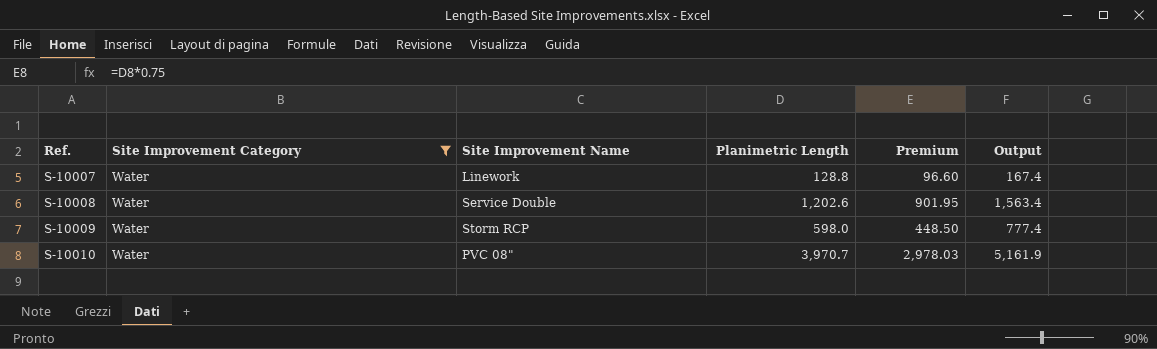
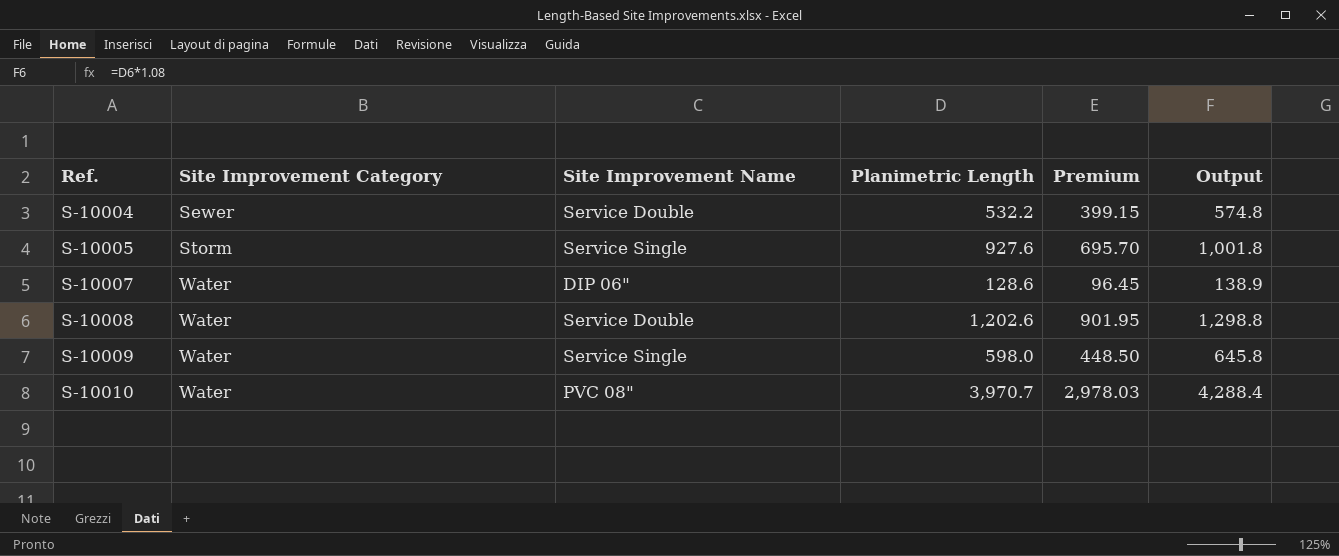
filter: Site Improvement Category = Water -> none
column Output | formula: [Planimetric Length] * 1.3 -> [Planimetric Length] * 1.08
S-10007 | Site Improvement Name: Linework -> DIP 06"
S-10007 | Planimetric Length: 128.8 -> 128.6
S-10007 | Premium: 96.60 -> 96.45
S-10009 | Site Improvement Name: Storm RCP -> Service Single

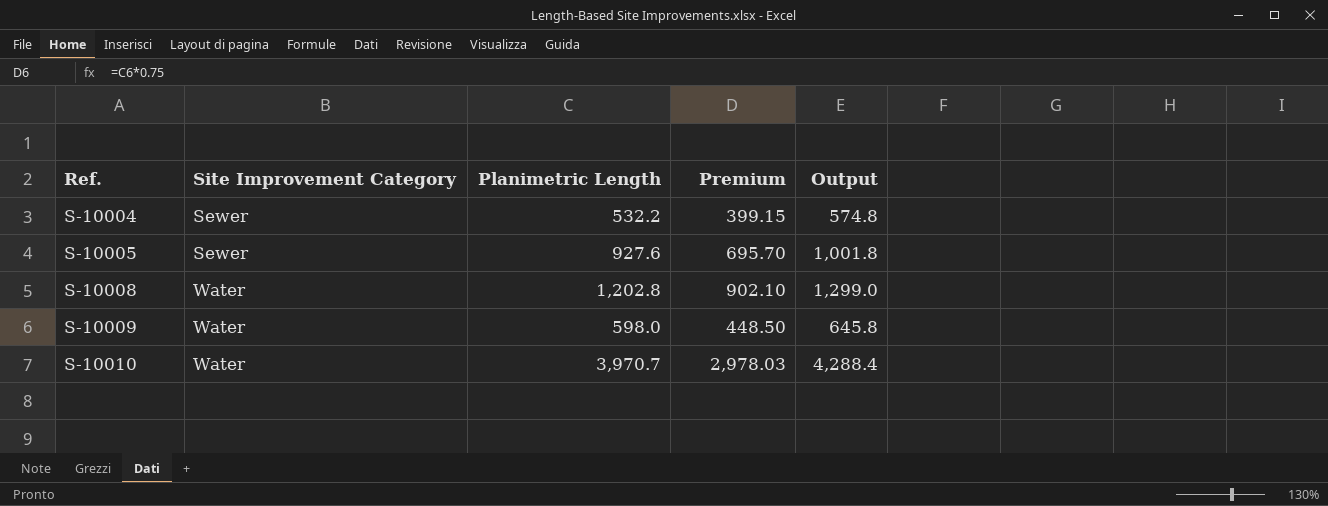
column Site Improvement Name | position: 3 -> none
row S-10007: Water | DIP 06" | 128.6 | 96.45 | 138.9 -> none
S-10005 | Site Improvement Category: Storm -> Sewer
S-10008 | Planimetric Length: 1,202.6 -> 1,202.8
S-10008 | Premium: 901.95 -> 902.10
S-10008 | Output: 1,298.8 -> 1,299.0

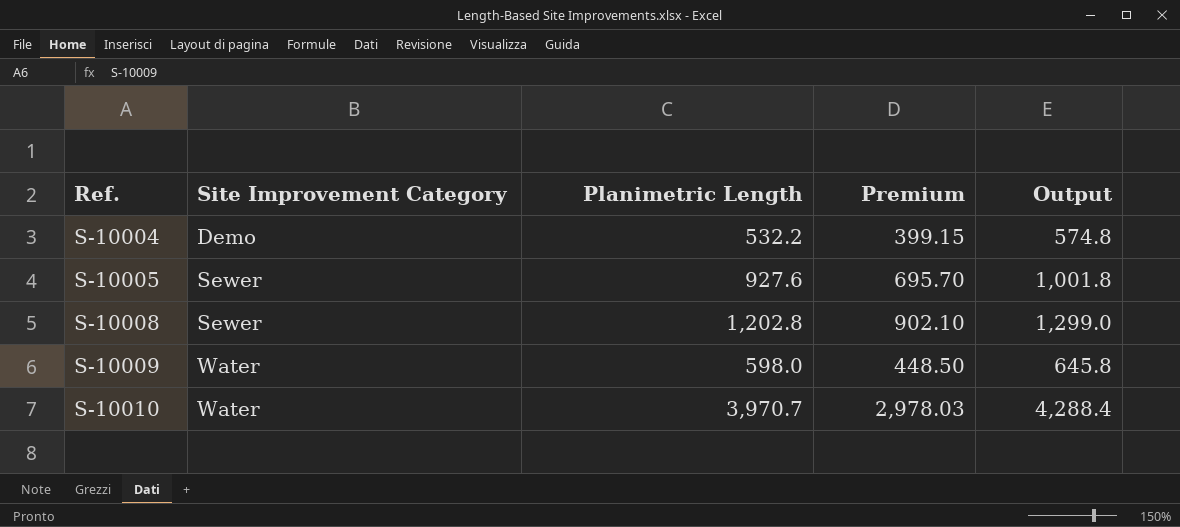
S-10004 | Site Improvement Category: Sewer -> Demo
S-10008 | Site Improvement Category: Water -> Sewer

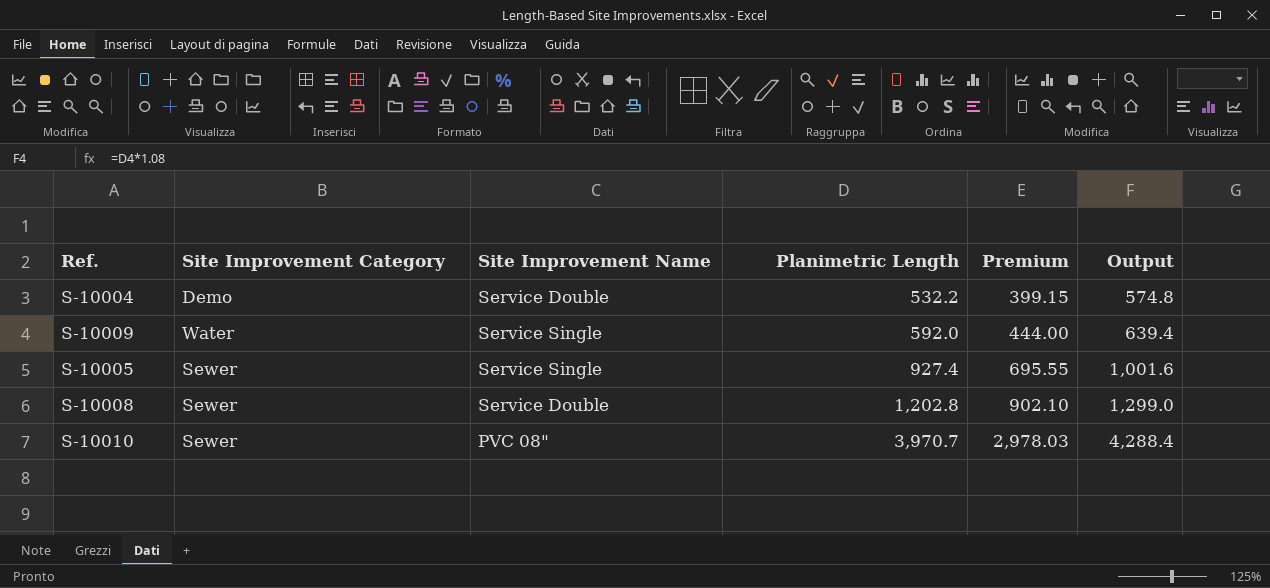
row order: Ref. ascending -> Planimetric Length ascending
column Site Improvement Name | position: none -> 3
S-10009 | Planimetric Length: 598.0 -> 592.0
S-10009 | Premium: 448.50 -> 444.00
S-10009 | Output: 645.8 -> 639.4
S-10005 | Planimetric Length: 927.6 -> 927.4
S-10005 | Premium: 695.70 -> 695.55
S-10005 | Output: 1,001.8 -> 1,001.6
S-10010 | Site Improvement Category: Water -> Sewer

